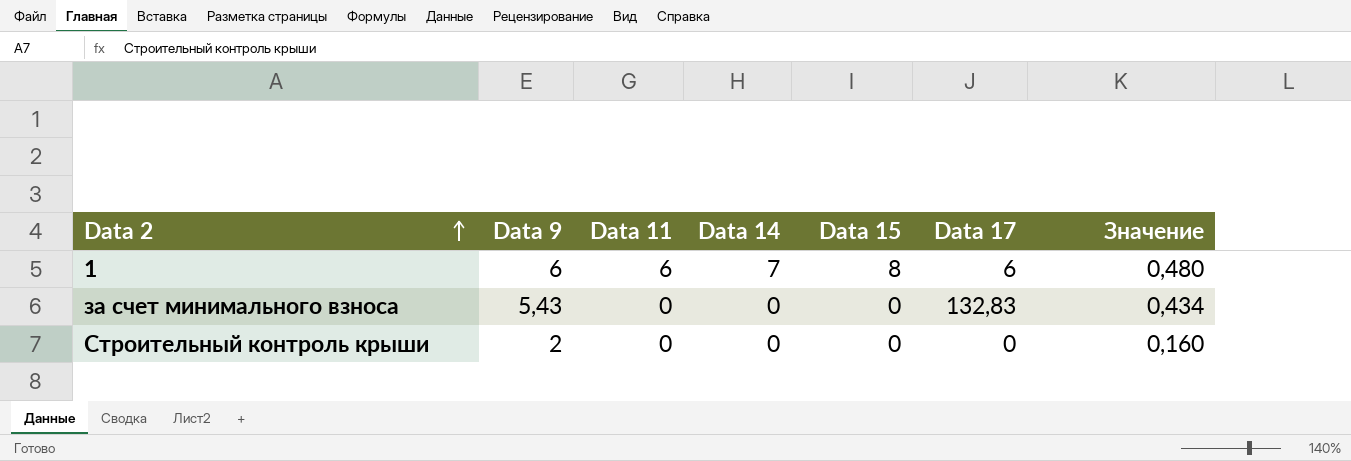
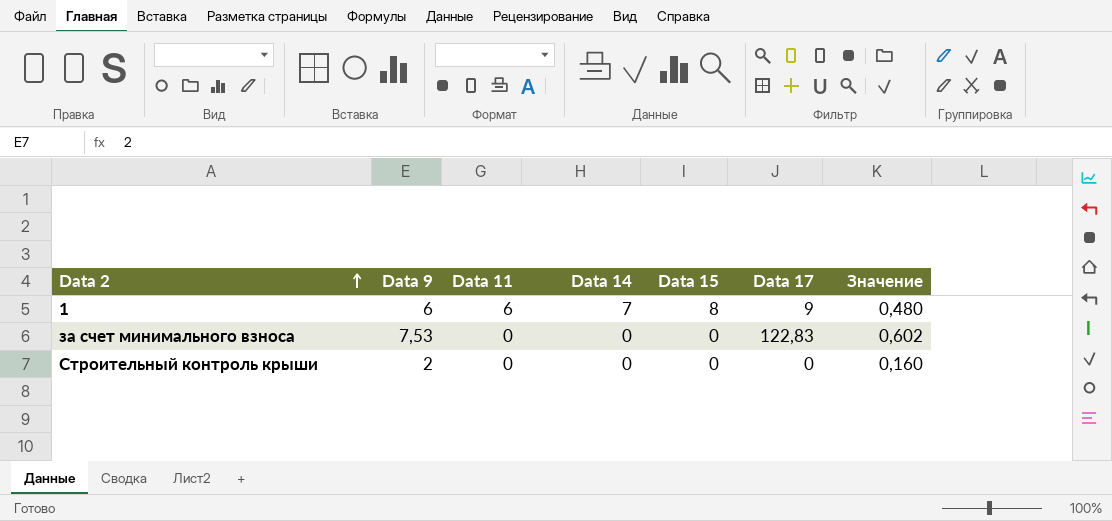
1 | Data 17: 6 -> 9
за счет минимального взноса | Data 9: 5,43 -> 7,53
за счет минимального взноса | Data 17: 132,83 -> 122,83
за счет минимального взноса | Значение: 0,434 -> 0,602

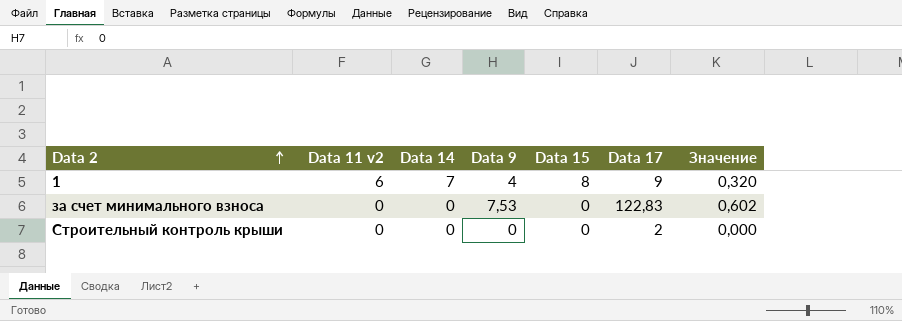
column name: Data 11 -> Data 11 v2
column Data 9 | position: 2 -> 4
1 | Data 9: 6 -> 4
1 | Значение: 0,480 -> 0,320
Строительный контроль крыши | Data 9: 2 -> 0
Строительный контроль крыши | Data 17: 0 -> 2
Строительный контроль крыши | Значение: 0,160 -> 0,000

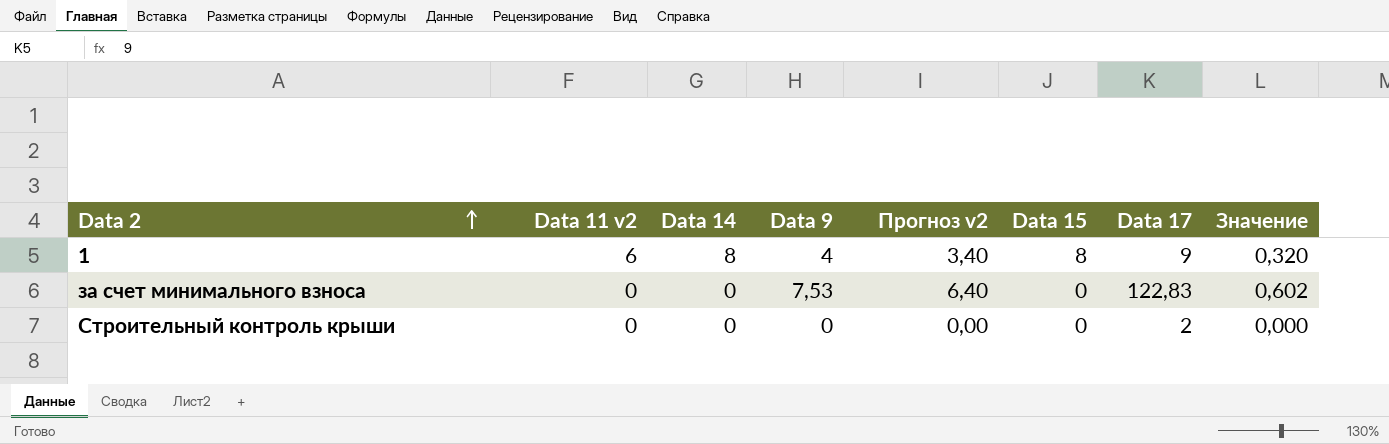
column Прогноз v2 | formula: none -> [Data 9] * 0,85
1 | Data 14: 7 -> 8

